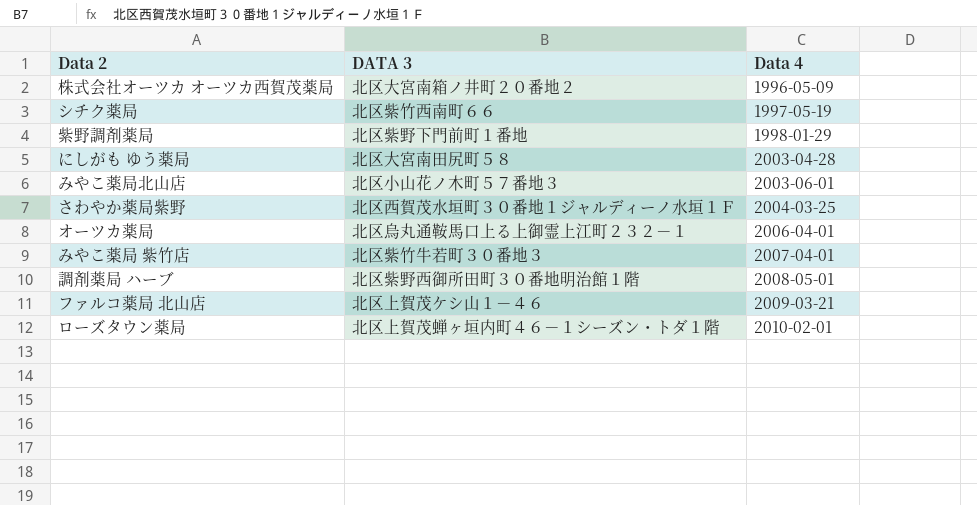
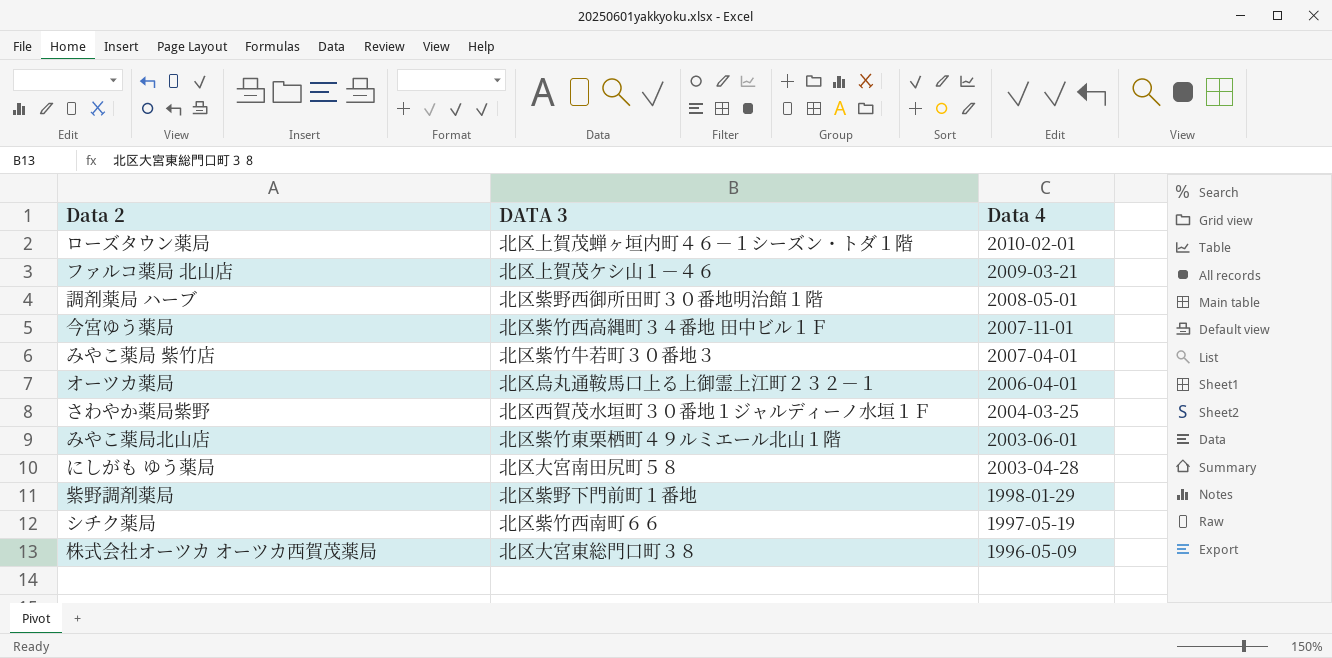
row order: Data 4 ascending -> Data 4 descending
row 今宮ゆう薬局: none -> 北区紫竹西高縄町３４番地 田中ビル１Ｆ | 2007-11-01
みやこ薬局北山店 | DATA 3: 北区小山花ノ木町５７番地３ -> 北区紫竹東栗栖町４９ルミエール北山１階
株式会社オーツカ オーツカ西賀茂薬局 | DATA 3: 北区大宮南箱ノ井町２０番地２ -> 北区大宮東総門口町３８

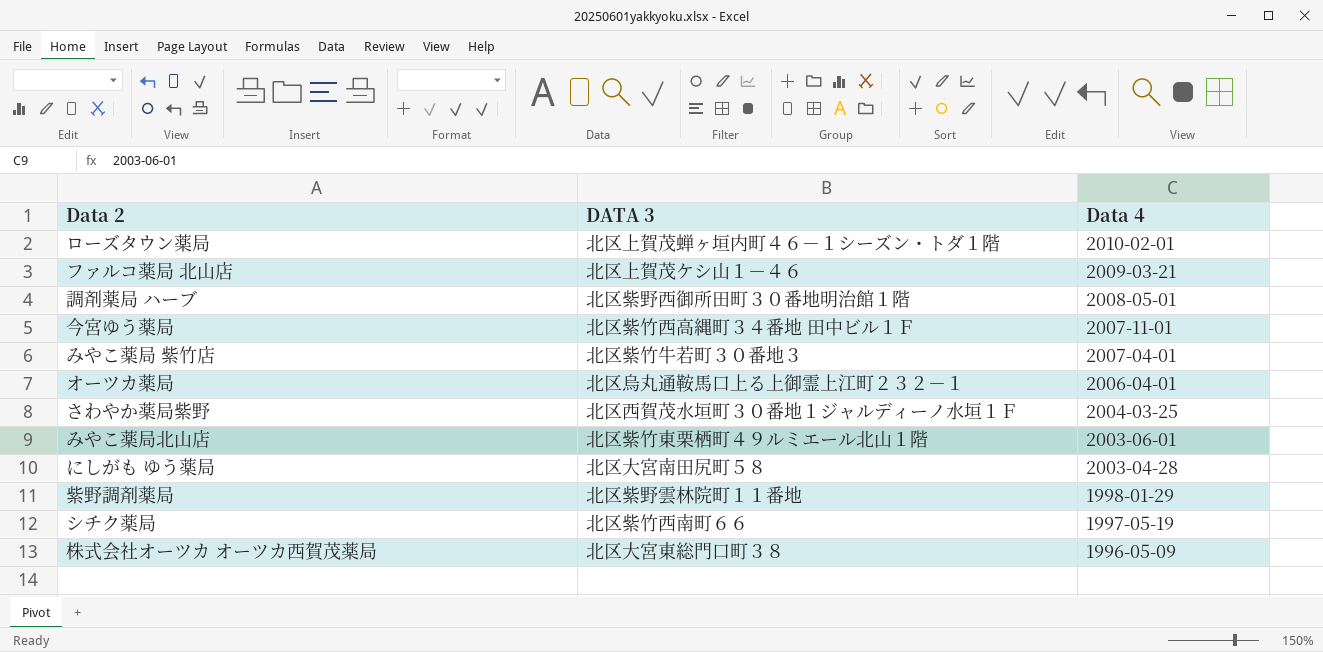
紫野調剤薬局 | DATA 3: 北区紫野下門前町１番地 -> 北区紫野雲林院町１１番地

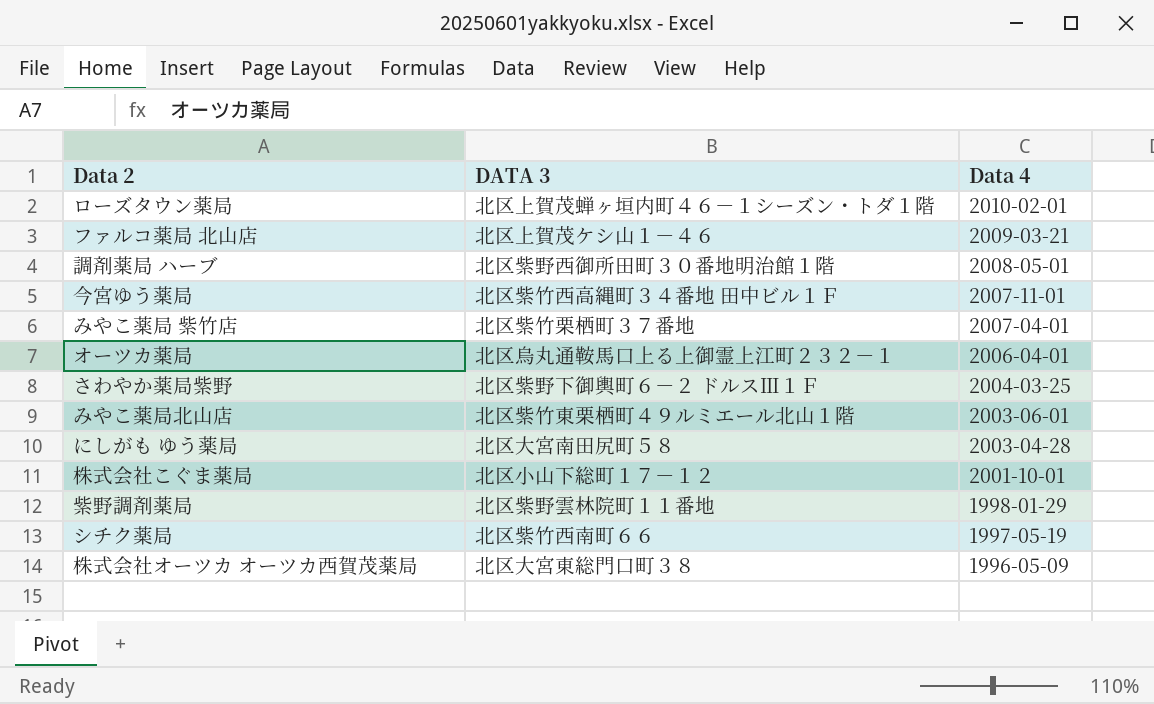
みやこ薬局 紫竹店 | DATA 3: 北区紫竹牛若町３０番地３ -> 北区紫竹栗栖町３７番地
さわやか薬局紫野 | DATA 3: 北区西賀茂水垣町３０番地１ジャルディーノ水垣１Ｆ -> 北区紫野下御輿町６－２ ドルスⅢ１Ｆ
row 株式会社こぐま薬局: none -> 北区小山下総町１７－１２ | 2001-10-01

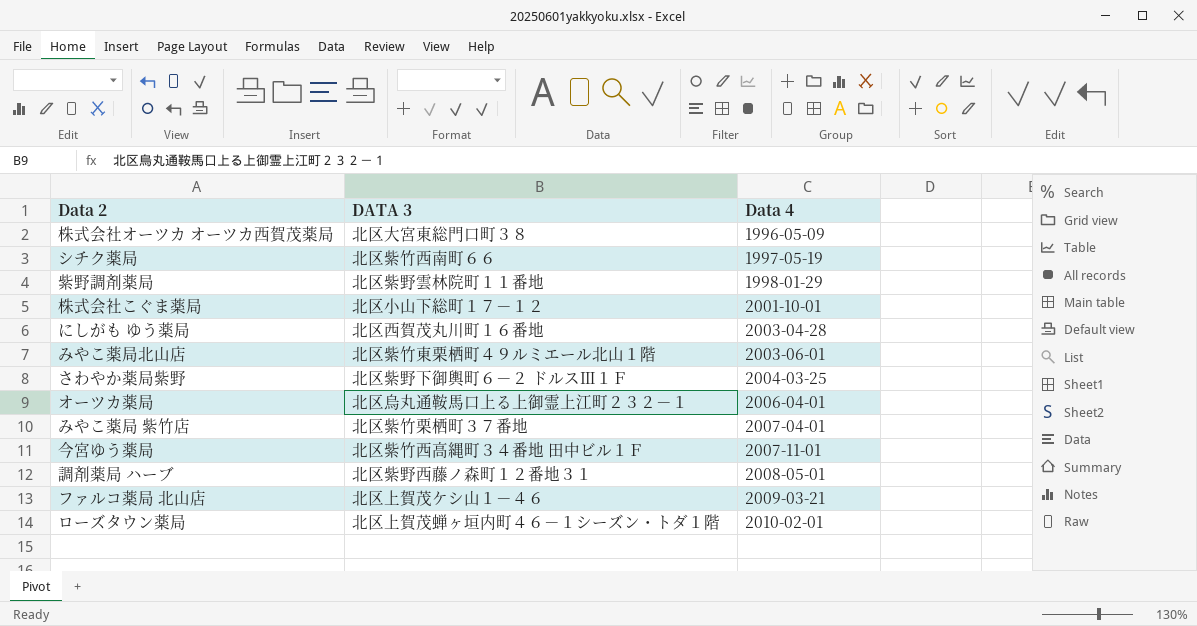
row order: Data 4 descending -> Data 4 ascending
にしがも ゆう薬局 | DATA 3: 北区大宮南田尻町５８ -> 北区西賀茂丸川町１６番地
調剤薬局 ハーブ | DATA 3: 北区紫野西御所田町３０番地明治館１階 -> 北区紫野西藤ノ森町１２番地３１

